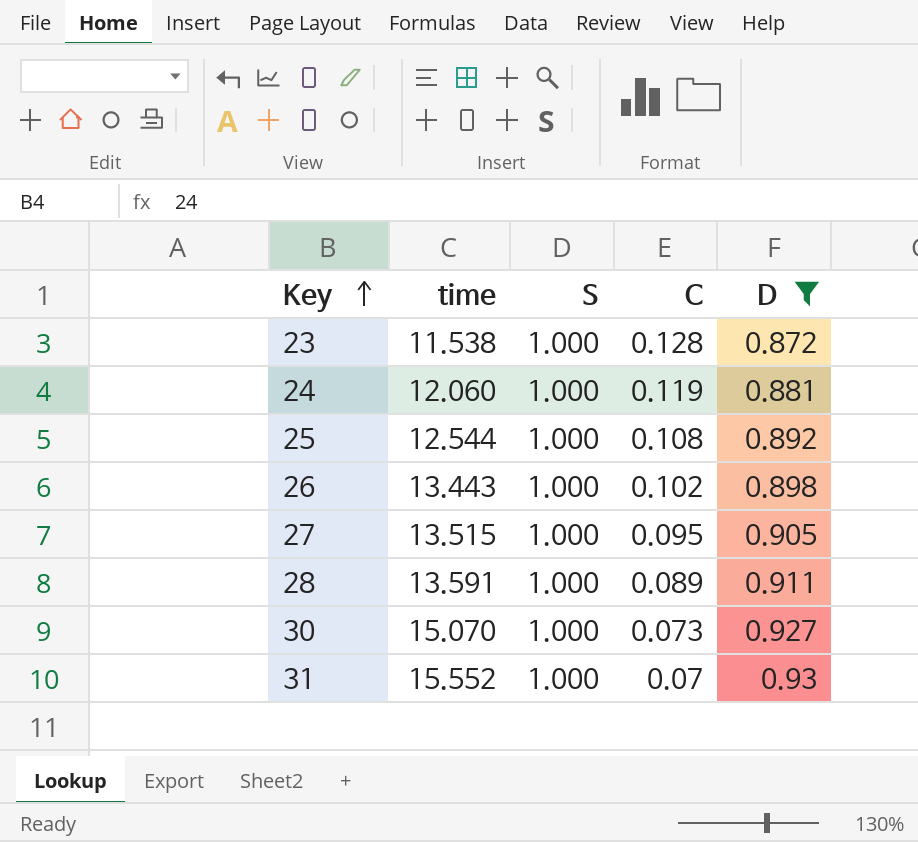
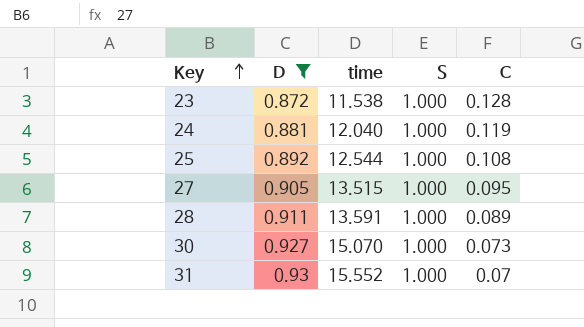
column D | position: 5 -> 2
row 26: 13.443 | 1.000 | 0.102 | 0.898 -> none
24 | time: 12.060 -> 12.040

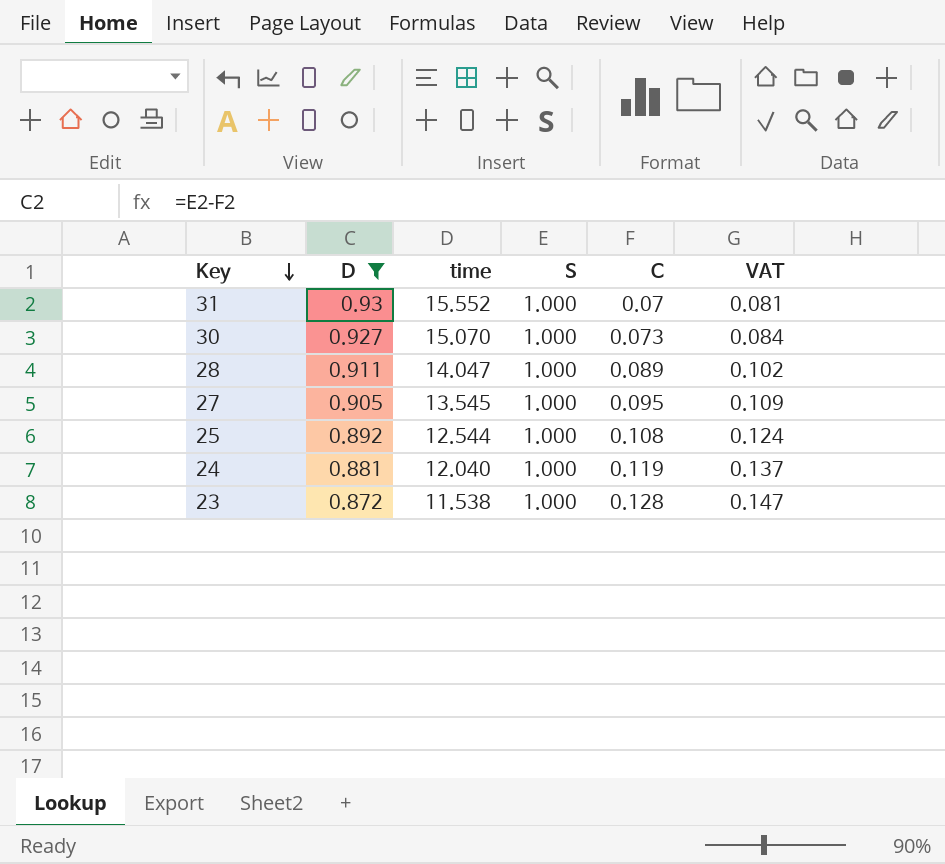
row order: Key ascending -> Key descending
column VAT | formula: none -> [C] * 1.15
28 | time: 13.591 -> 14.047
27 | time: 13.515 -> 13.545

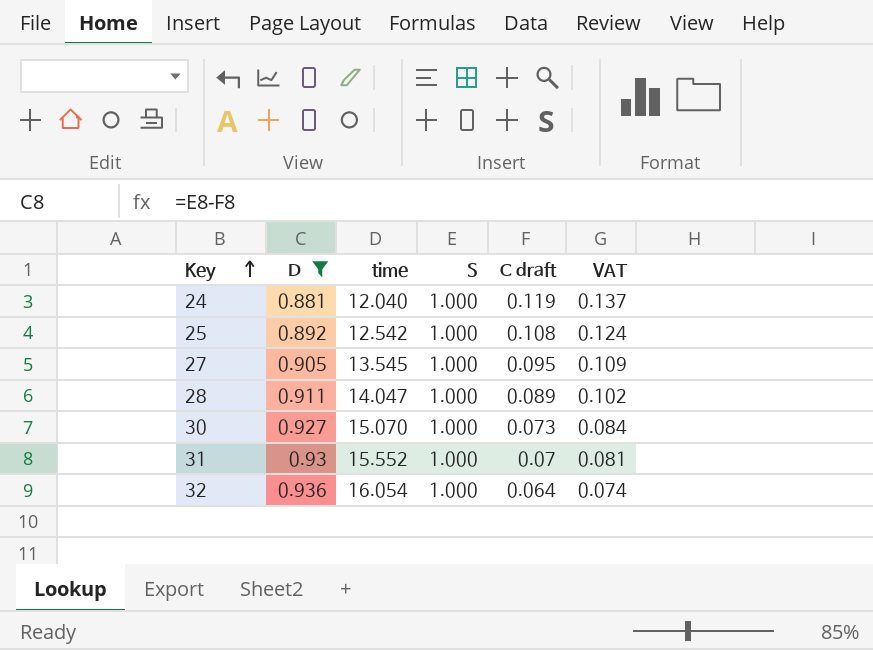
row order: Key descending -> Key ascending
column name: C -> C draft
row 23: 0.872 | 11.538 | 1.000 | 0.128 | 0.147 -> none
25 | time: 12.544 -> 12.542
row 32: none -> 0.936 | 16.054 | 1.000 | 0.064 | 0.074

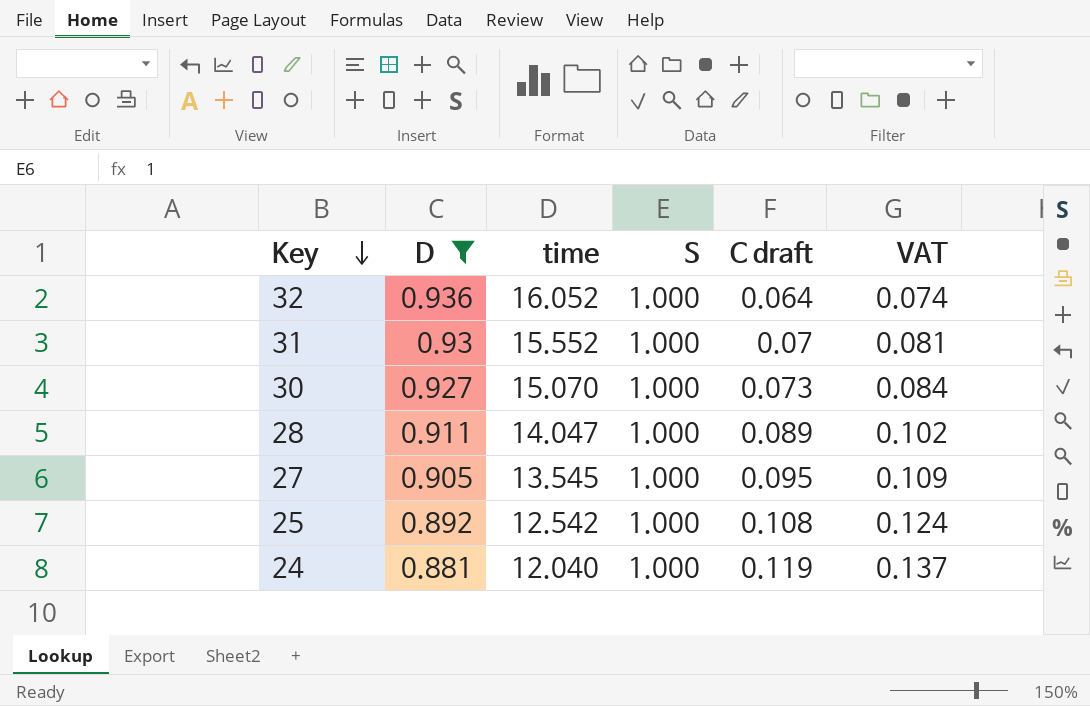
row order: Key ascending -> Key descending
32 | time: 16.054 -> 16.052

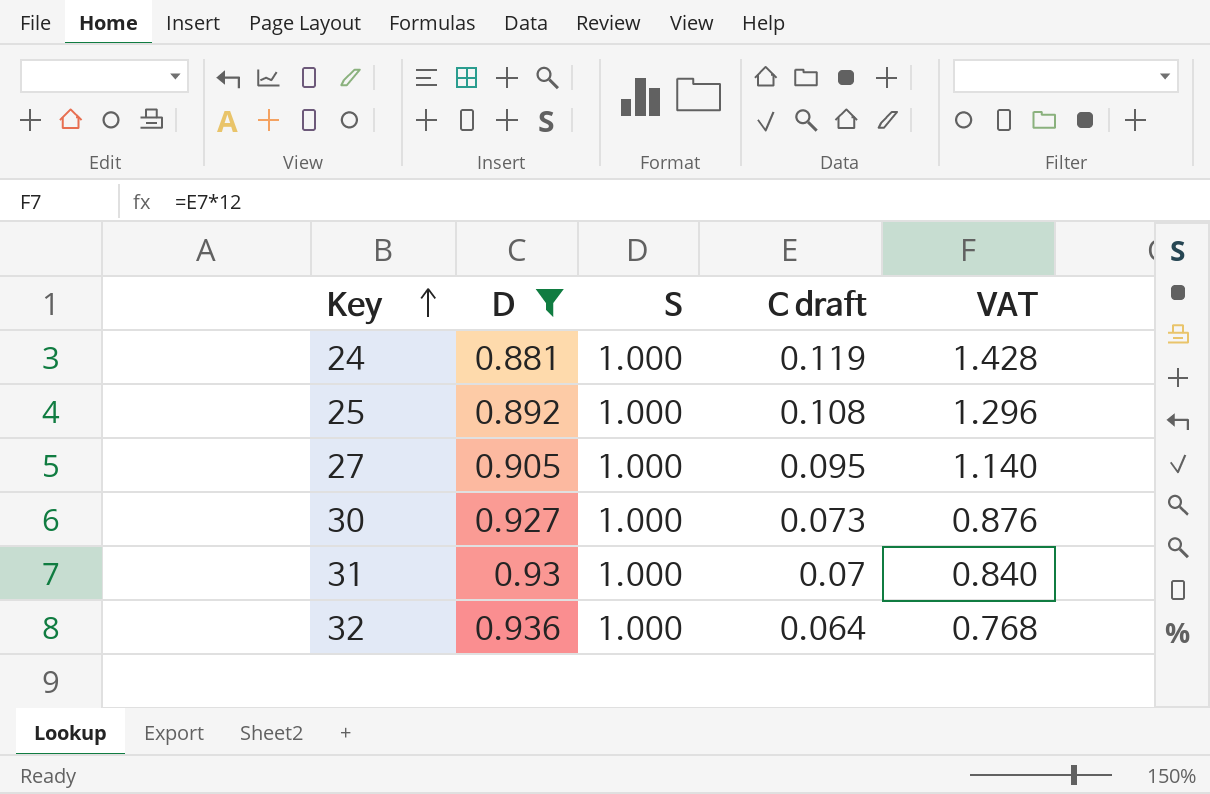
row order: Key descending -> Key ascending
column time | position: 3 -> none
column VAT | formula: [C draft] * 1.15 -> [C draft] * 12
row 28: 0.911 | 14.047 | 1.000 | 0.089 | 0.102 -> none

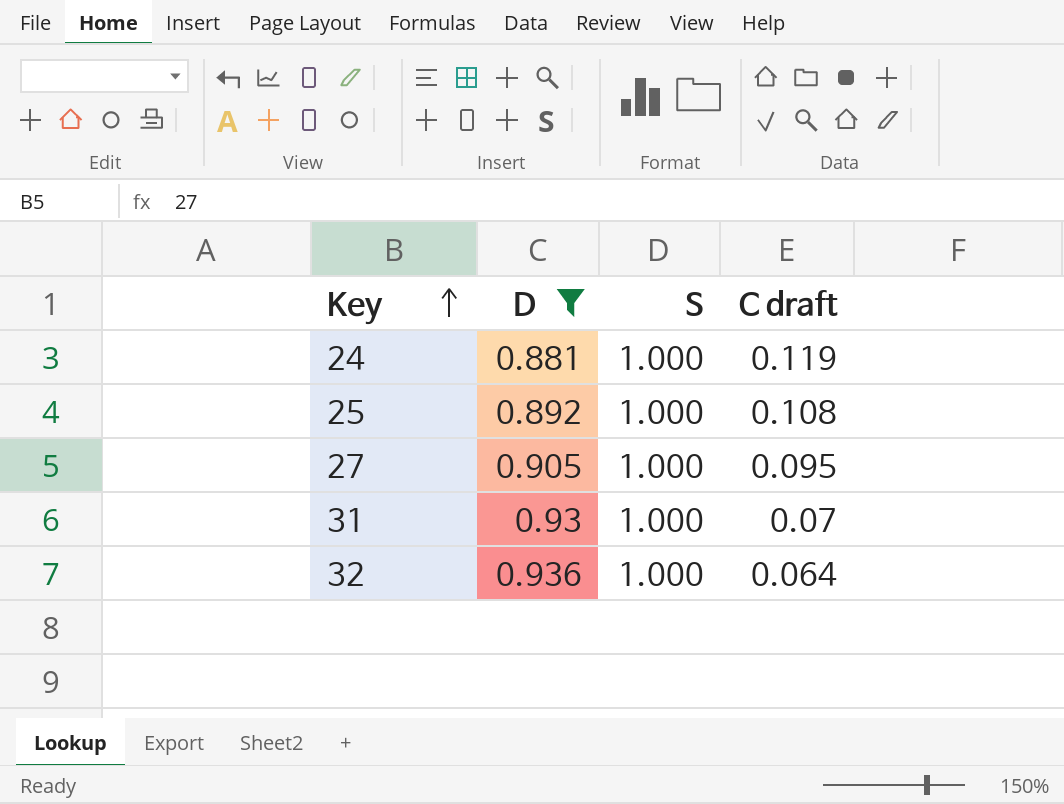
column VAT | formula: [C draft] * 12 -> none
row 30: 0.927 | 1.000 | 0.073 | 0.876 -> none

